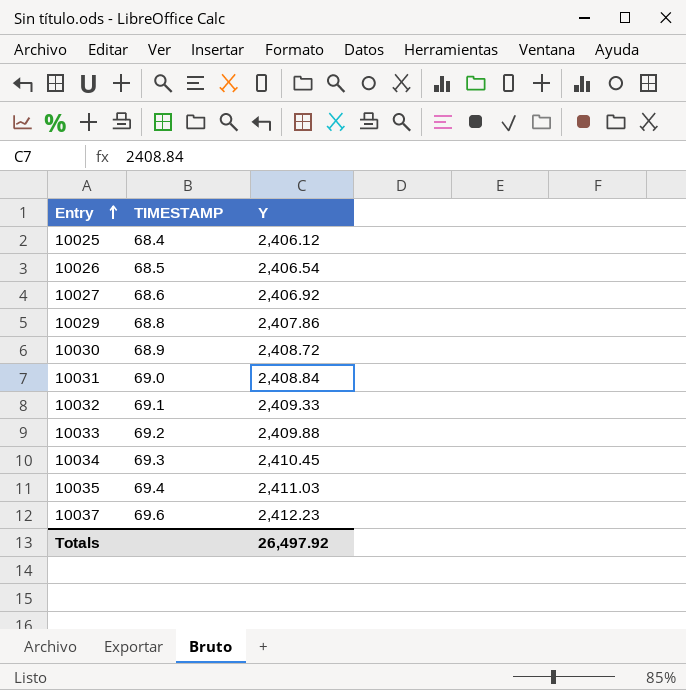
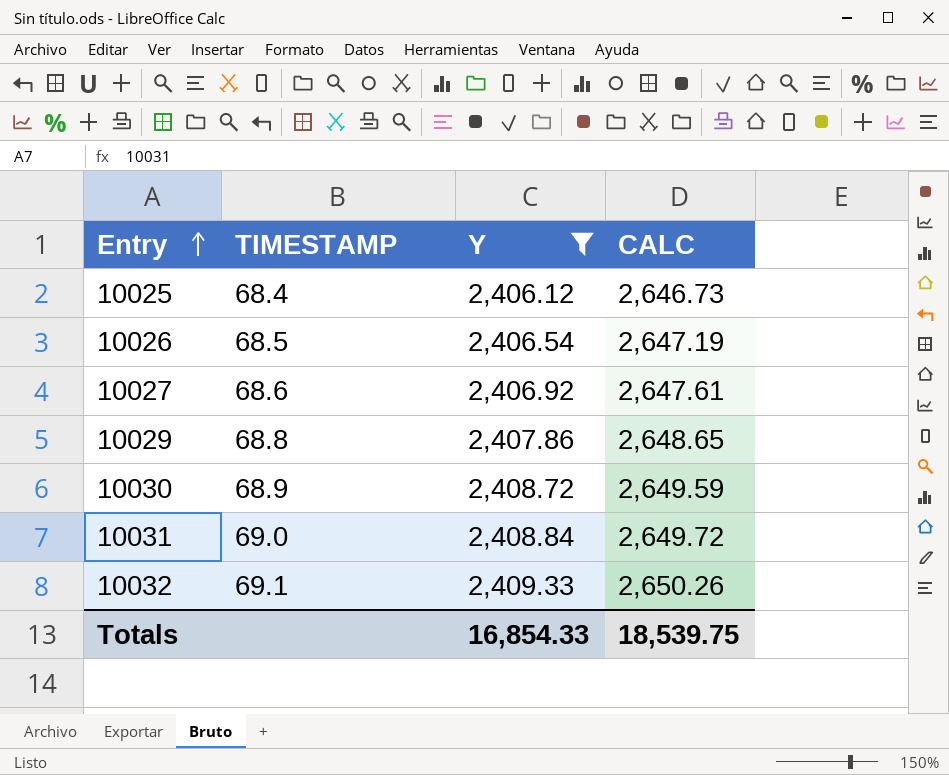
filter: none -> Y <= 2,409.33
column CALC | formula: none -> [Y] * 1.1
Totals | Y: 26,497.92 -> 16,854.33

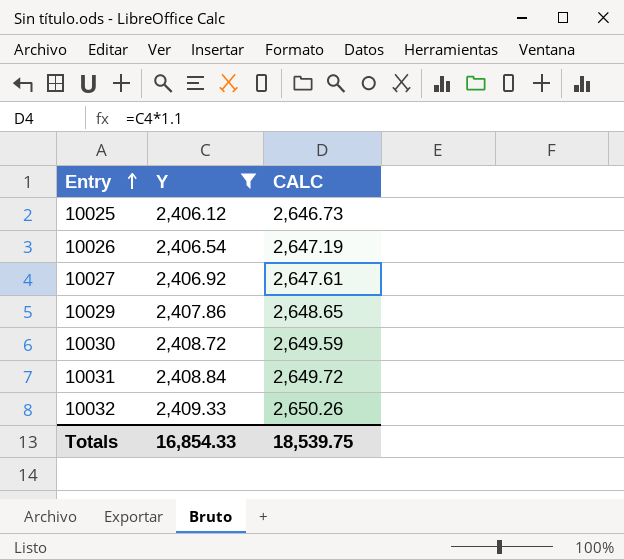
column TIMESTAMP | position: 2 -> none

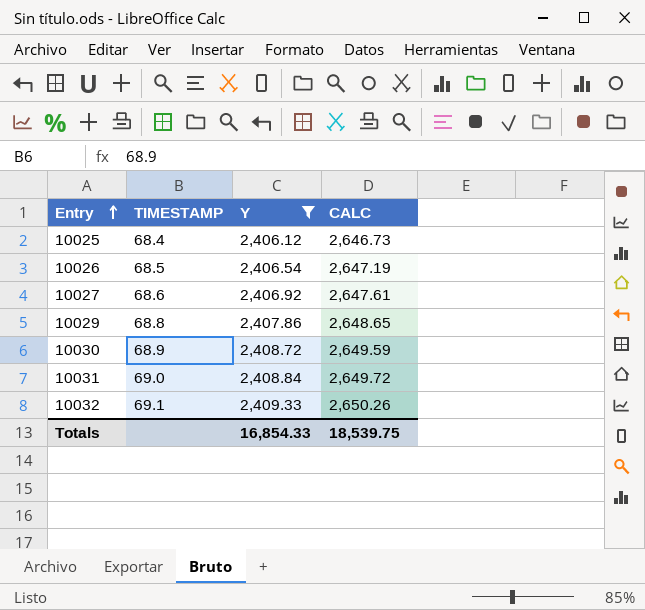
column TIMESTAMP | position: none -> 2

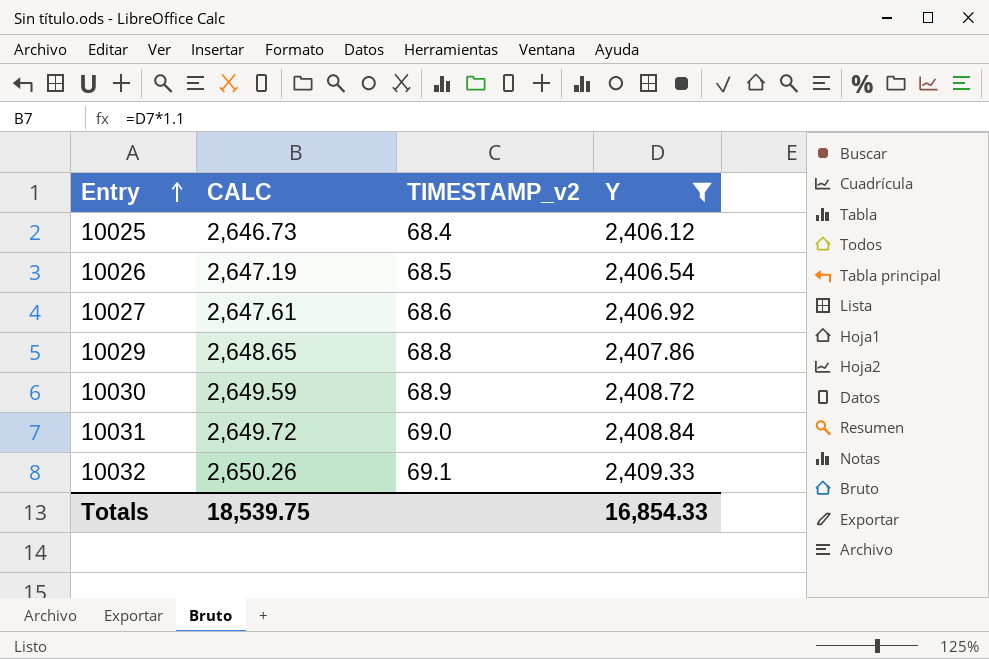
column CALC | position: 4 -> 2
column name: TIMESTAMP -> TIMESTAMP_v2

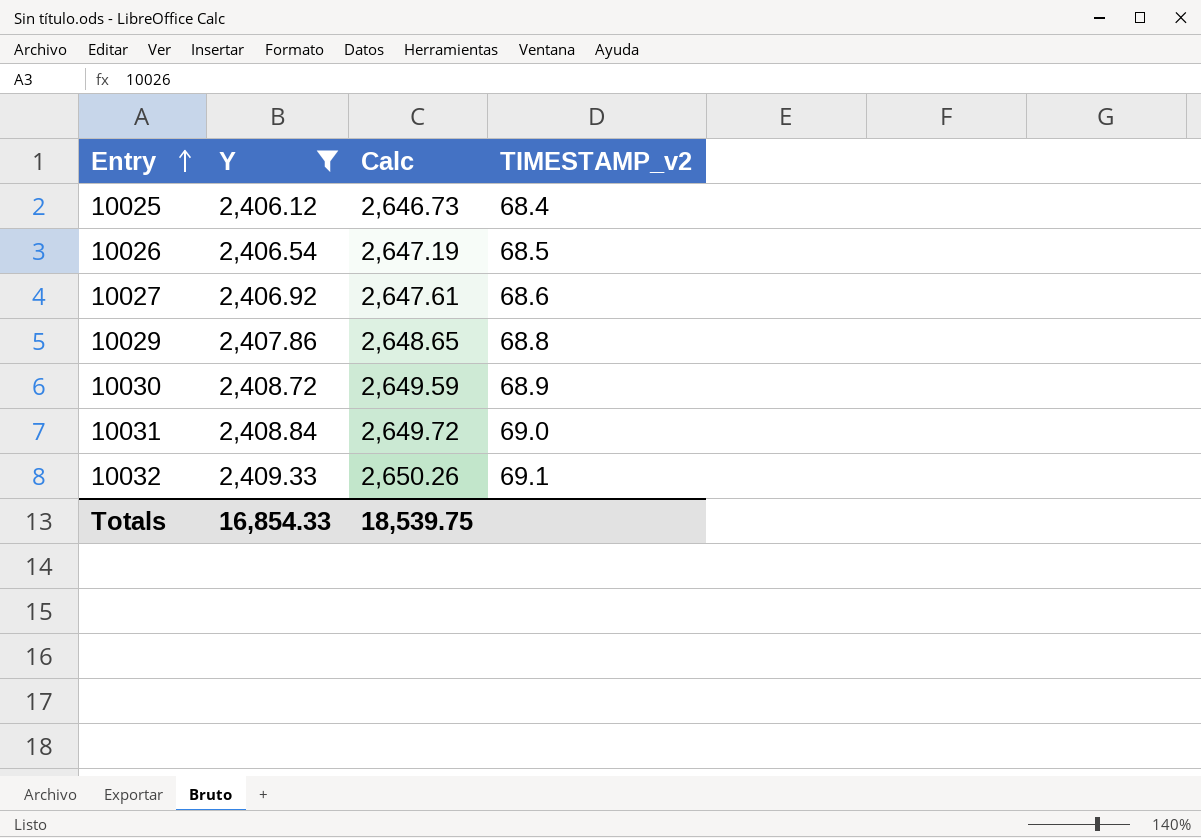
column Y | position: 4 -> 2
column name: CALC -> Calc

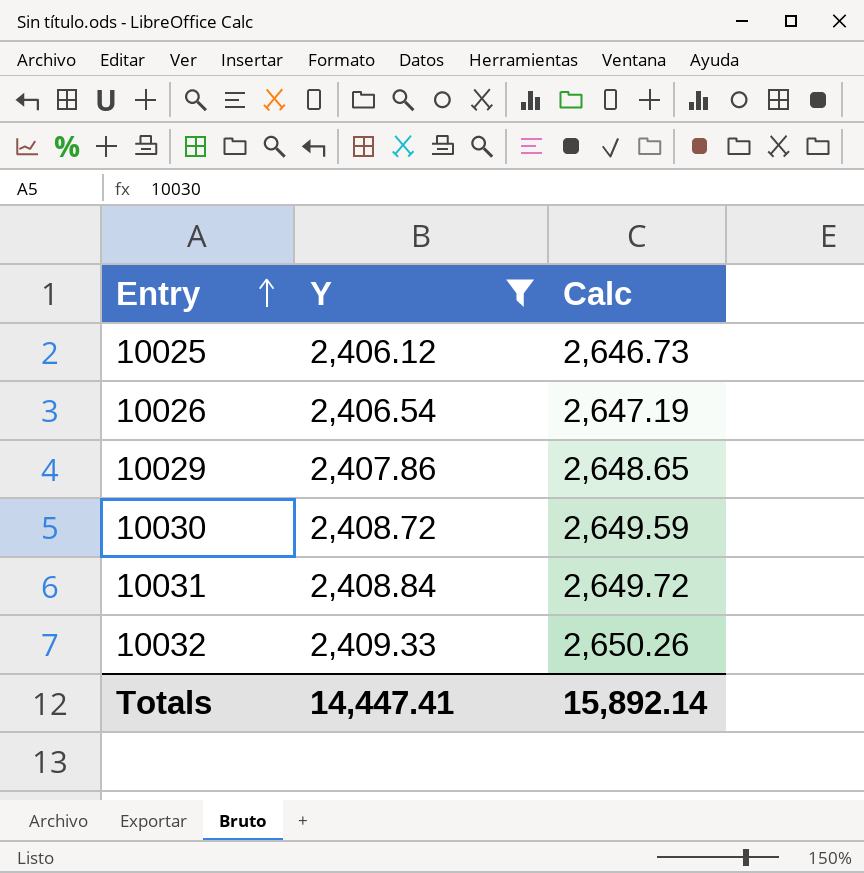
column TIMESTAMP_v2 | position: 4 -> none
row 10027: 2,406.92 | 2,647.61 | 68.6 -> none
Totals | Y: 16,854.33 -> 14,447.41
Totals | Calc: 18,539.75 -> 15,892.14

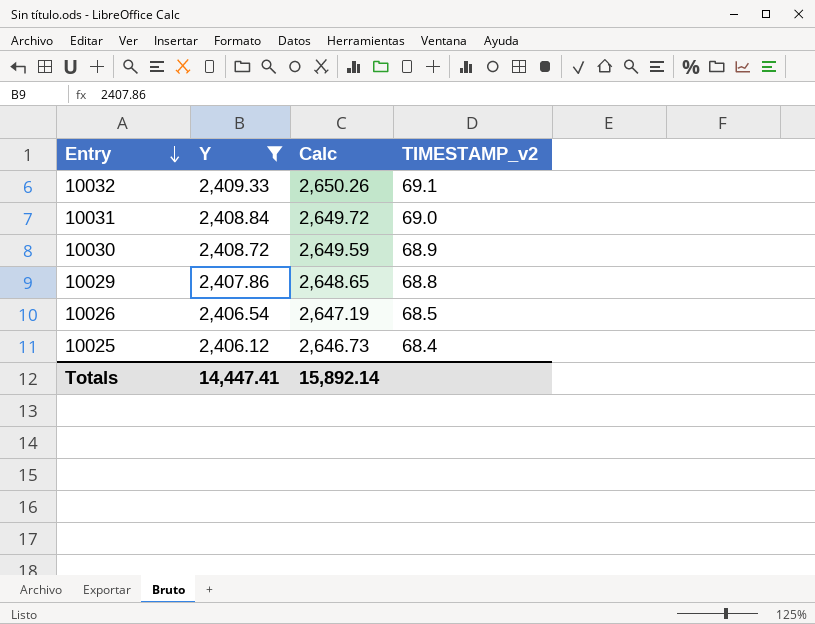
row order: Entry ascending -> Entry descending
column TIMESTAMP_v2 | position: none -> 4

